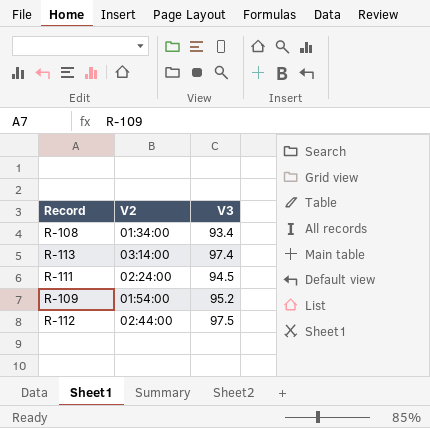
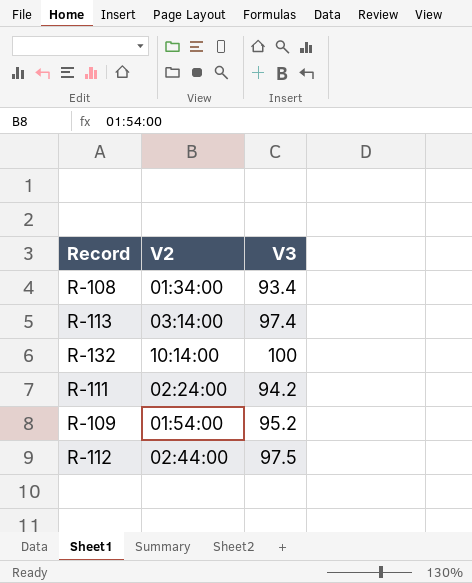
row R-132: none -> 10:14:00 | 100
R-111 | V3: 94.5 -> 94.2

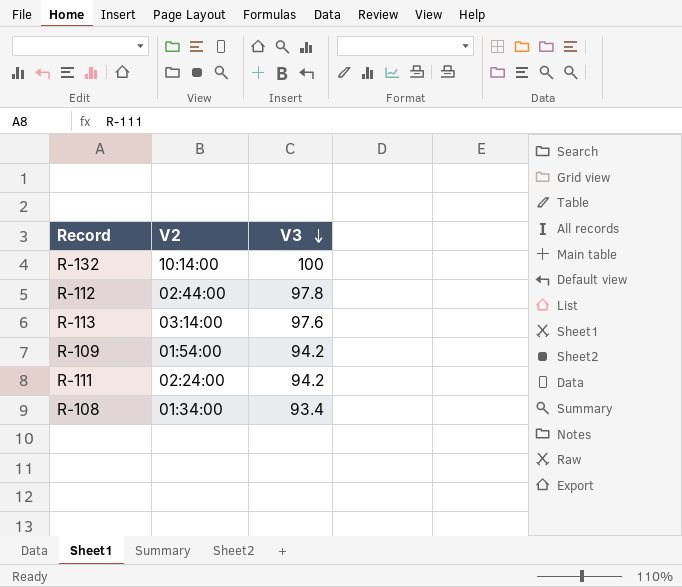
row order: none -> V3 descending
R-112 | V3: 97.5 -> 97.8
R-113 | V3: 97.4 -> 97.6
R-109 | V3: 95.2 -> 94.2

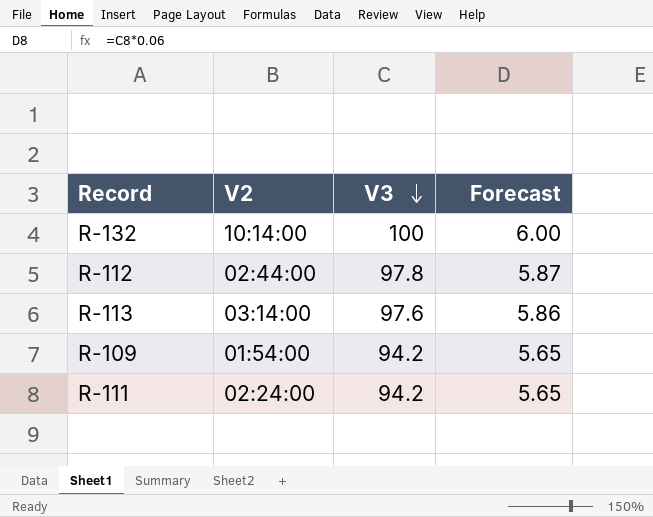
column Forecast | formula: none -> [V3] * 0.06
row R-108: 01:34:00 | 93.4 -> none

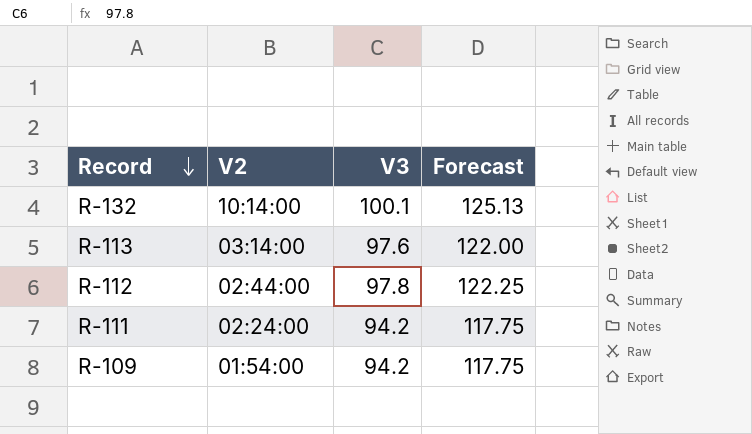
row order: V3 descending -> Record descending
column Forecast | formula: [V3] * 0.06 -> [V3] * 1.25
R-132 | V3: 100 -> 100.1

